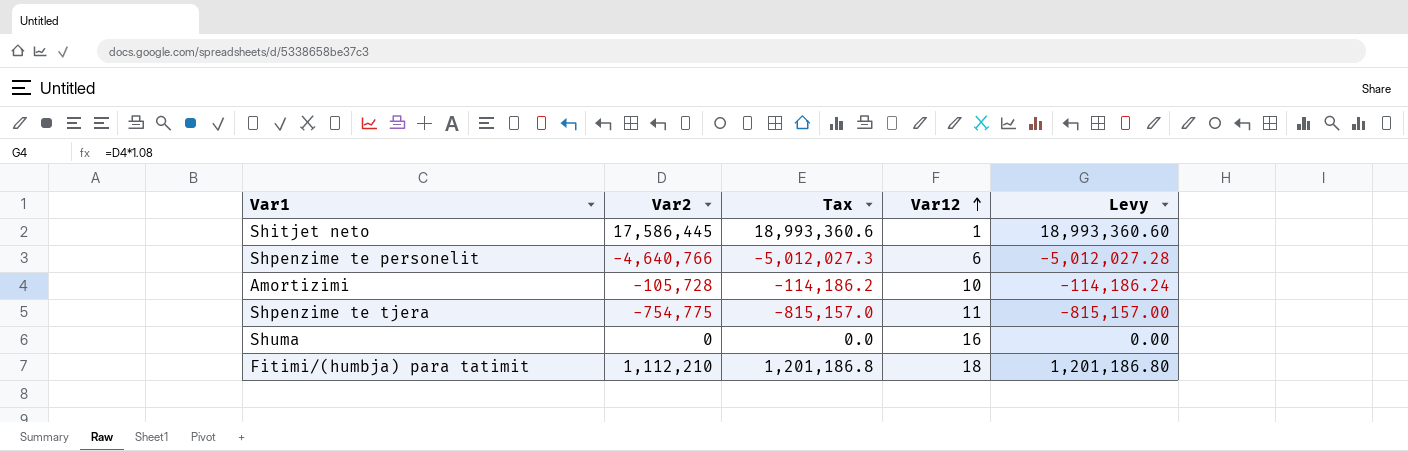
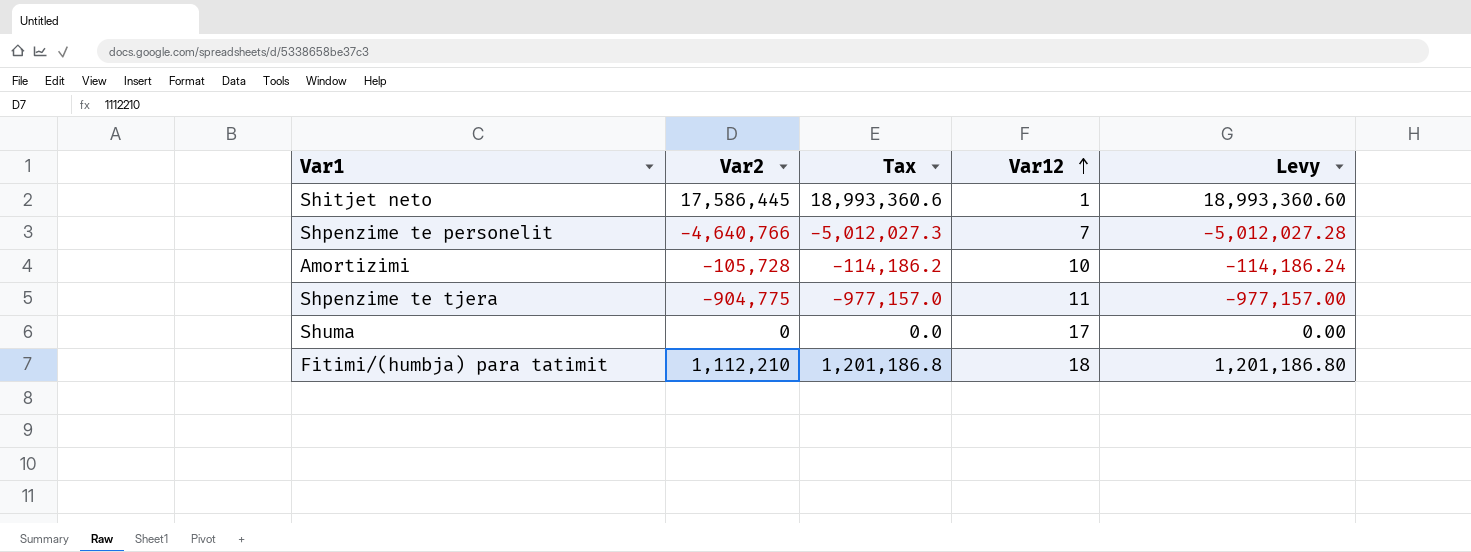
Shpenzime te personelit | Var12: 6 -> 7
Shpenzime te tjera | Var2: -754,775 -> -904,775
Shpenzime te tjera | Tax: -815,157.0 -> -977,157.0
Shpenzime te tjera | Levy: -815,157.00 -> -977,157.00
Shuma | Var12: 16 -> 17

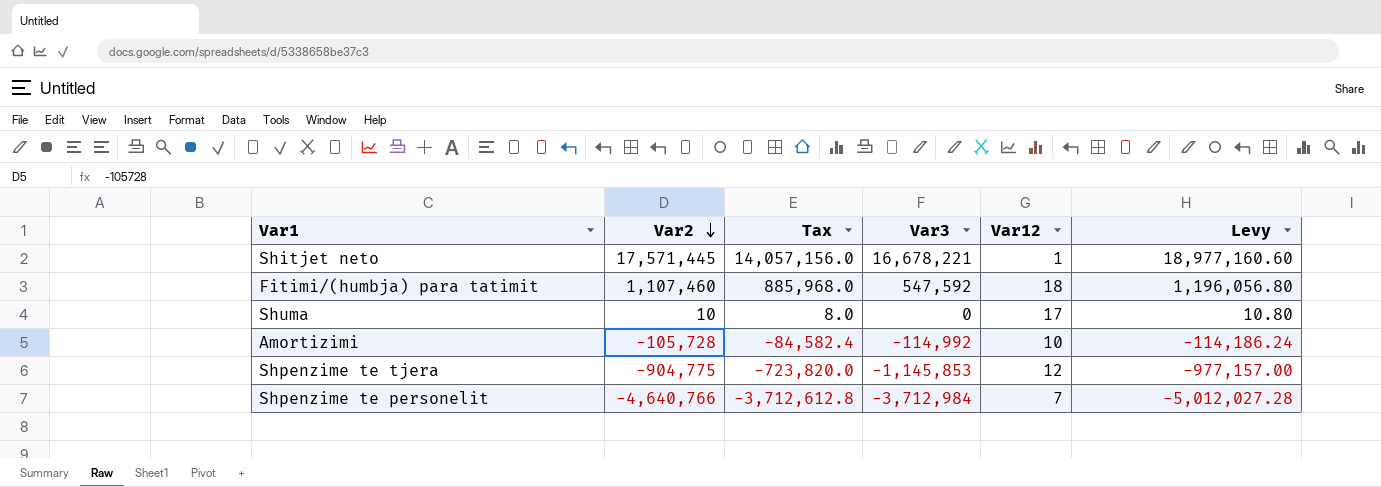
row order: Var12 ascending -> Var2 descending
column Tax | formula: [Var2] * 1.08 -> [Var2] * 0.8
column Var3 | position: none -> 4
Shitjet neto | Var2: 17,586,445 -> 17,571,445
Shitjet neto | Levy: 18,993,360.60 -> 18,977,160.60
Fitimi/(humbja) para tatimit | Var2: 1,112,210 -> 1,107,460
Fitimi/(humbja) para tatimit | Levy: 1,201,186.80 -> 1,196,056.80
Shuma | Var2: 0 -> 10
Shuma | Levy: 0.00 -> 10.80
Shpenzime te tjera | Var12: 11 -> 12

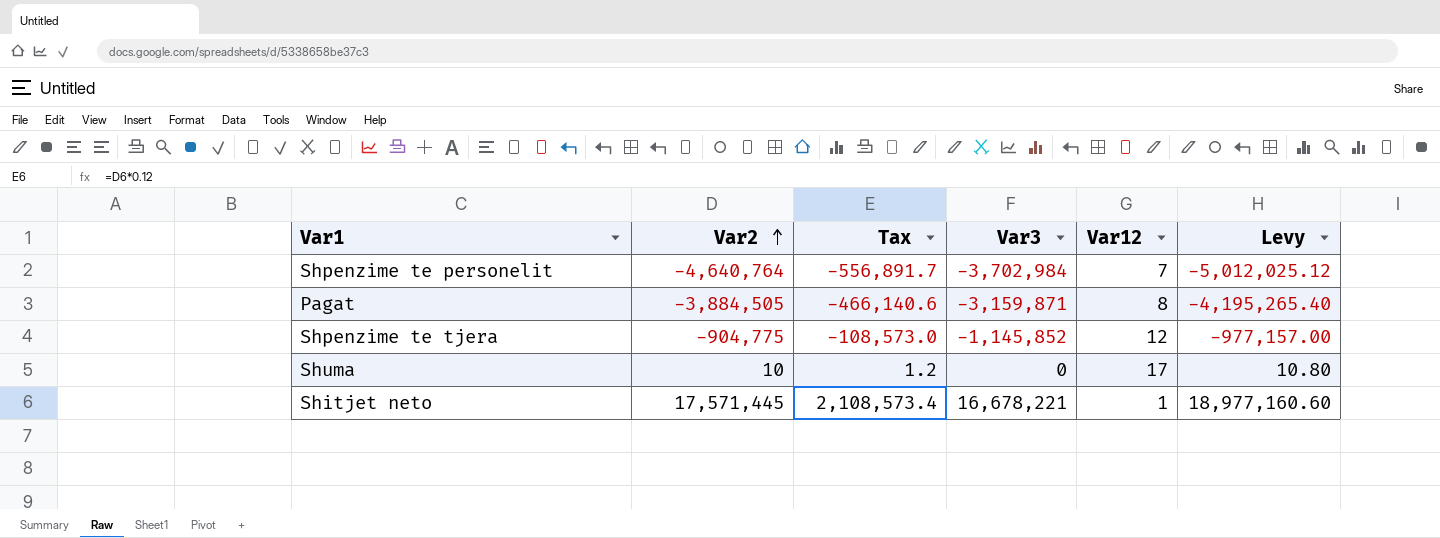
row order: Var2 descending -> Var2 ascending
column Tax | formula: [Var2] * 0.8 -> [Var2] * 0.12
row Fitimi/(humbja) para tatimit: 1,107,460 | 885,968.0 | 547,592 | 18 | 1,196,056.80 -> none
row Amortizimi: -105,728 | -84,582.4 | -114,992 | 10 | -114,186.24 -> none
Shpenzime te personelit | Var2: -4,640,766 -> -4,640,764
Shpenzime te personelit | Var3: -3,712,984 -> -3,702,984
Shpenzime te personelit | Levy: -5,012,027.28 -> -5,012,025.12
row Pagat: none -> -3,884,505 | -466,140.6 | -3,159,871 | 8 | -4,195,265.40
Shpenzime te tjera | Var3: -1,145,853 -> -1,145,852

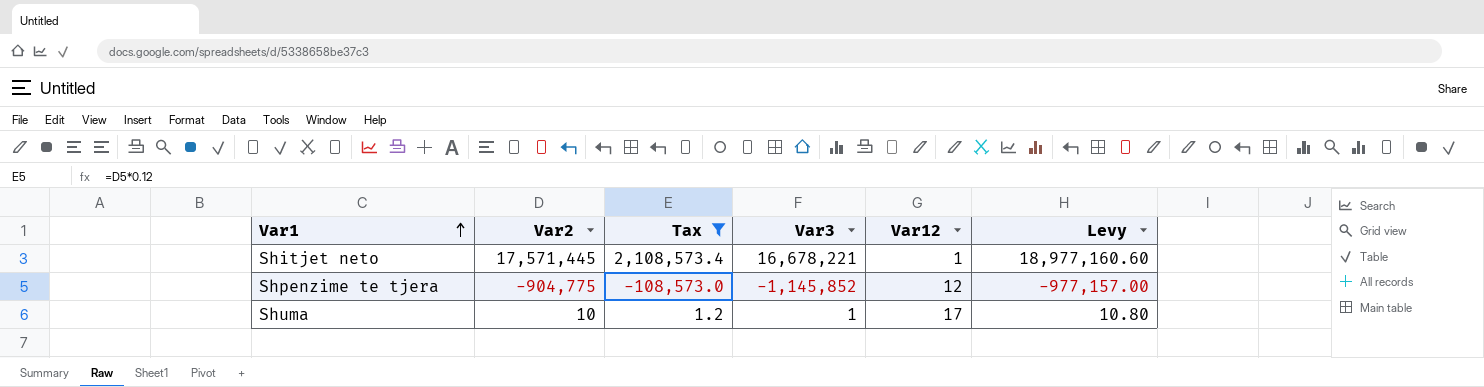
filter: none -> Tax >= -108,573.0
row order: Var2 ascending -> Var1 ascending
Shuma | Var3: 0 -> 1

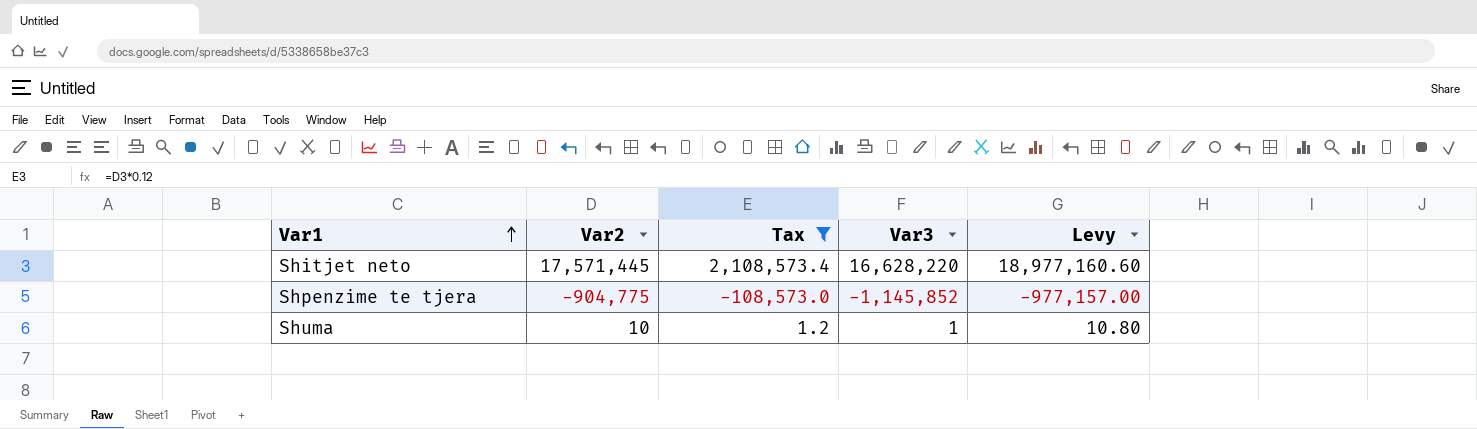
column Var12 | position: 5 -> none
Shitjet neto | Var3: 16,678,221 -> 16,628,220

